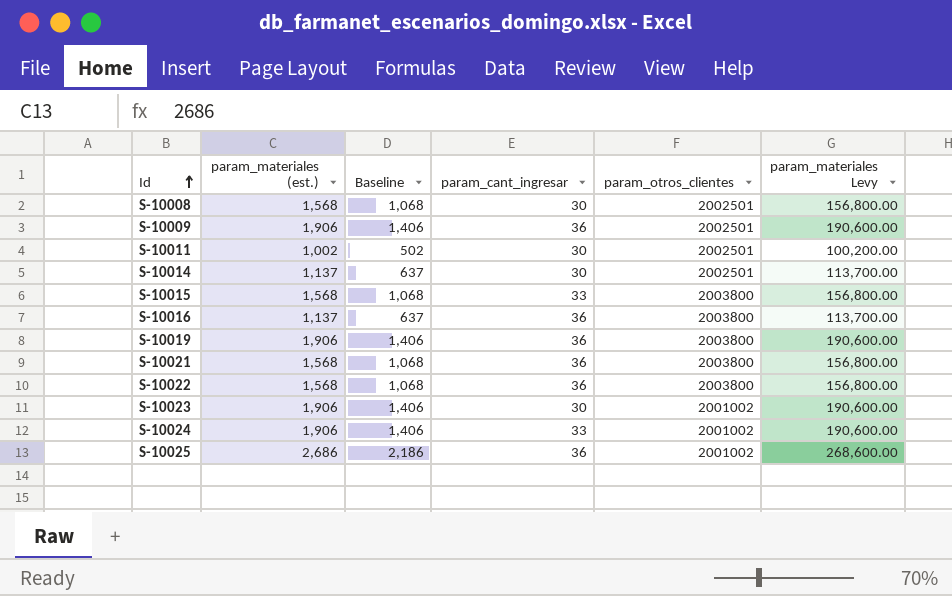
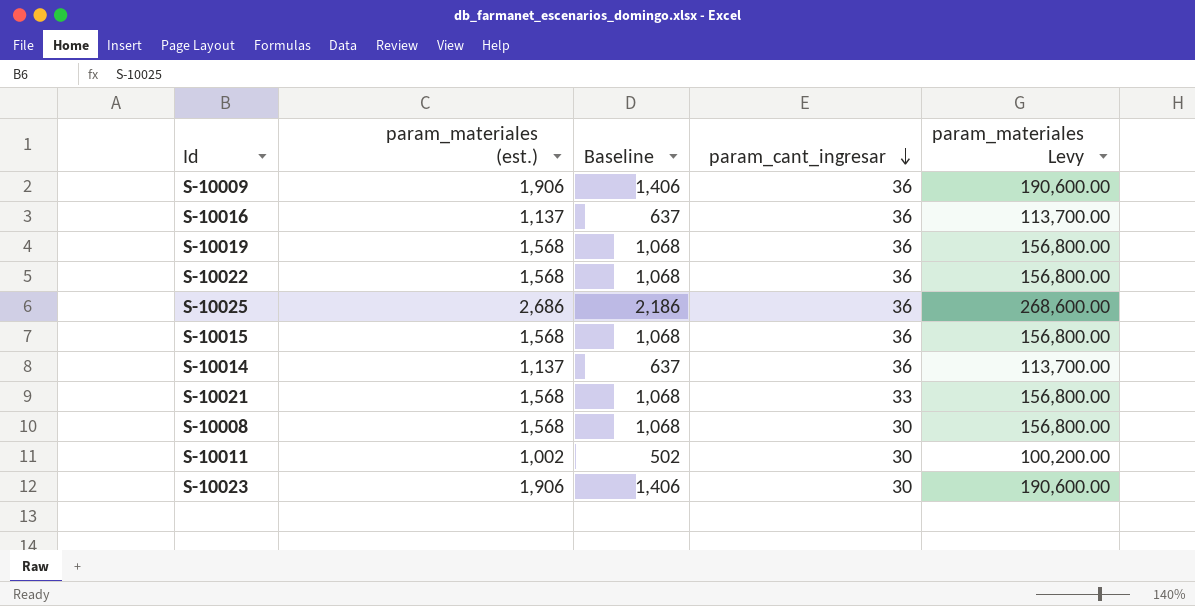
row order: Id ascending -> param_cant_ingresar descending
column param_otros_clientes | position: 5 -> none
row S-10024: 1,906 | 1,406 | 33 | 2001002 | 190,600.00 -> none
S-10019 | param_materiales (est.): 1,906 -> 1,568
S-10019 | Baseline: 1,406 -> 1,068
S-10019 | param_materiales Levy: 190,600.00 -> 156,800.00
S-10015 | param_cant_ingresar: 33 -> 36
S-10014 | param_cant_ingresar: 30 -> 36
S-10021 | param_cant_ingresar: 36 -> 33

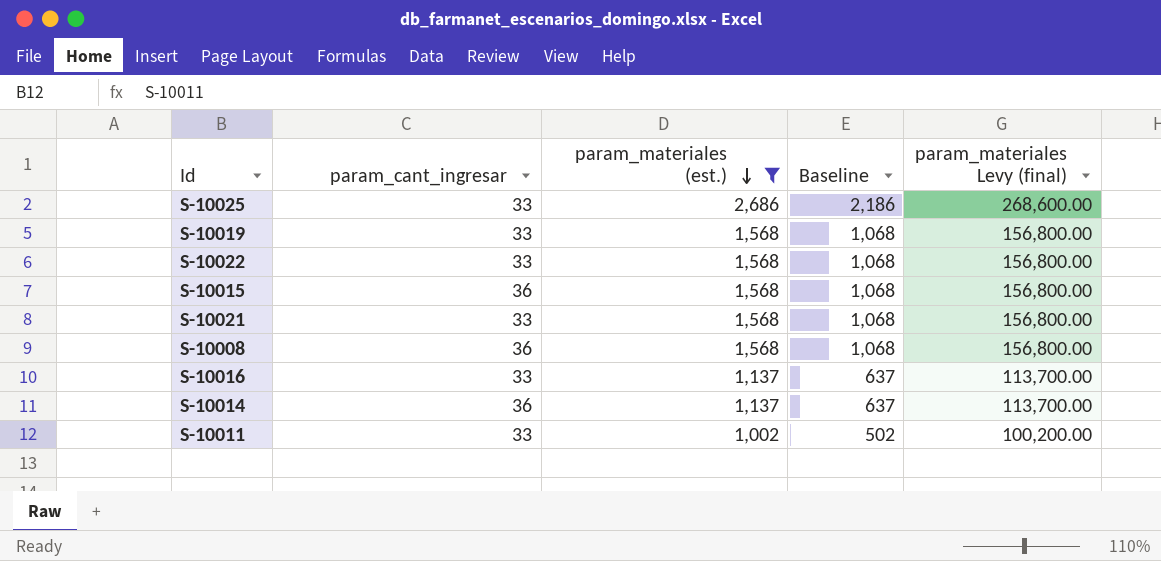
filter: none -> param_materiales (est.) != 1,906
row order: param_cant_ingresar descending -> param_materiales (est.) descending
column param_cant_ingresar | position: 4 -> 2
column name: param_materiales Levy -> param_materiales Levy (final)
S-10025 | param_cant_ingresar: 36 -> 33
S-10019 | param_cant_ingresar: 36 -> 33
S-10022 | param_cant_ingresar: 36 -> 33
S-10008 | param_cant_ingresar: 30 -> 36
S-10016 | param_cant_ingresar: 36 -> 33
S-10011 | param_cant_ingresar: 30 -> 33

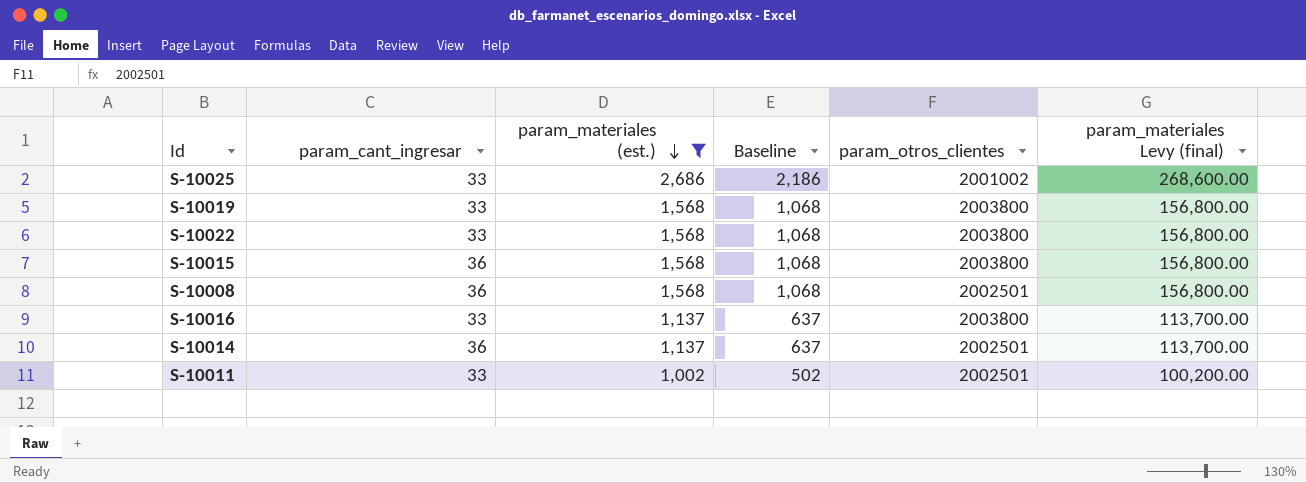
column param_otros_clientes | position: none -> 5
row S-10021: 33 | 1,568 | 1,068 | 156,800.00 -> none

